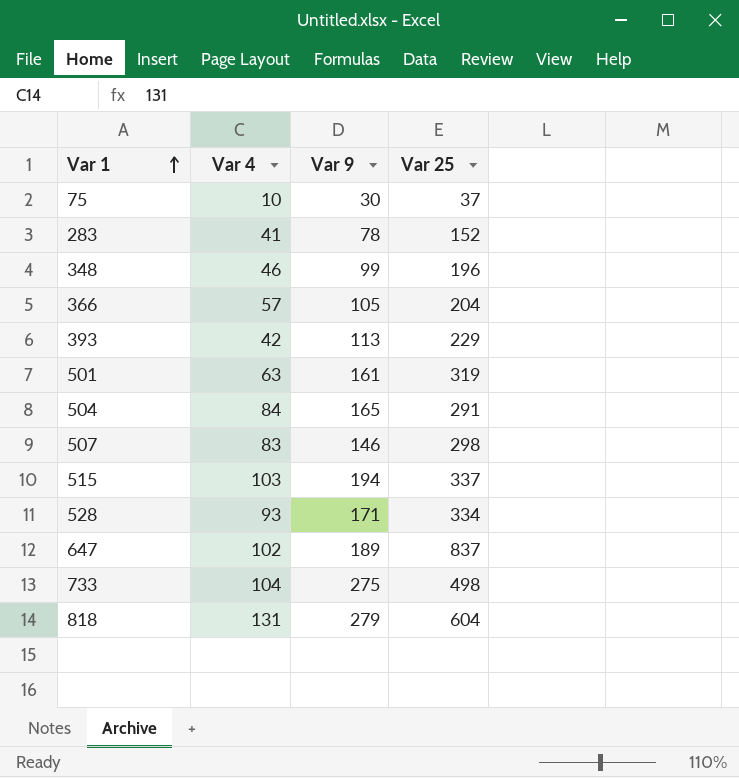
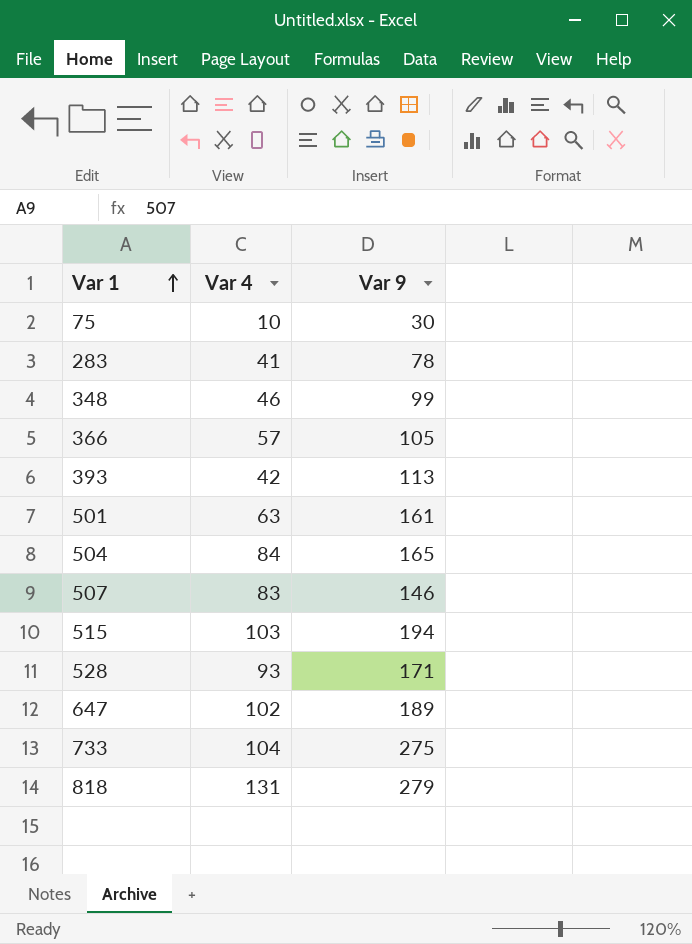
column Var 25 | position: 4 -> none

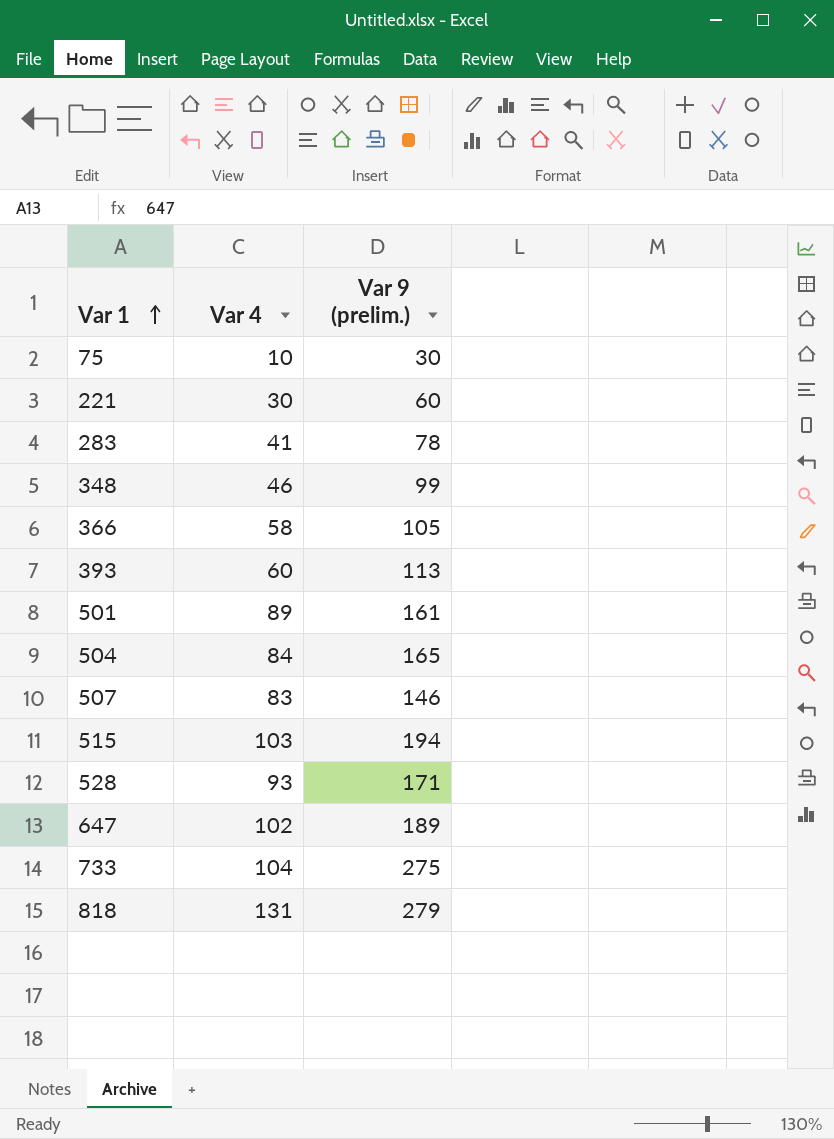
column name: Var 9 -> Var 9 (prelim.)
row 221: none -> 30 | 60
366 | Var 4: 57 -> 58
393 | Var 4: 42 -> 60
501 | Var 4: 63 -> 89

